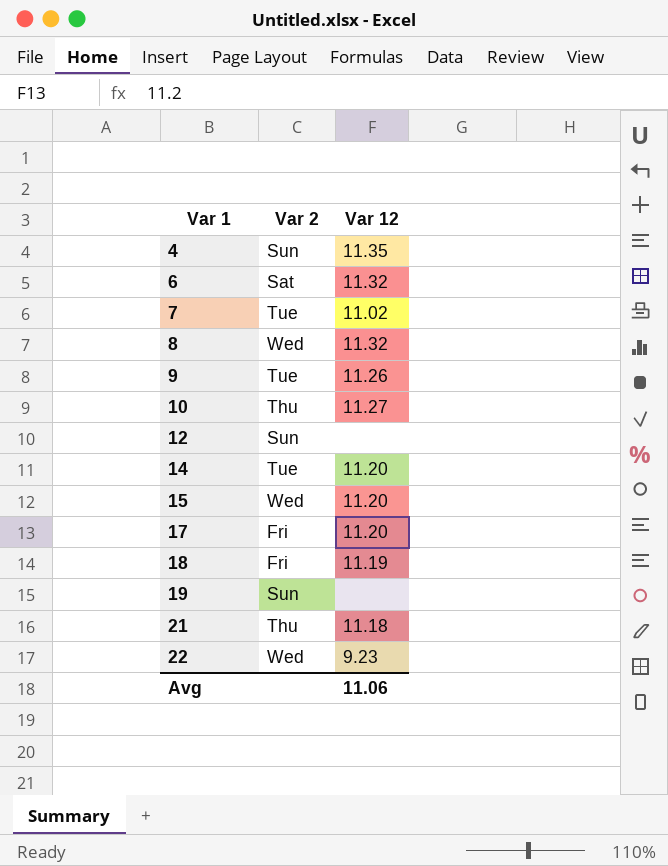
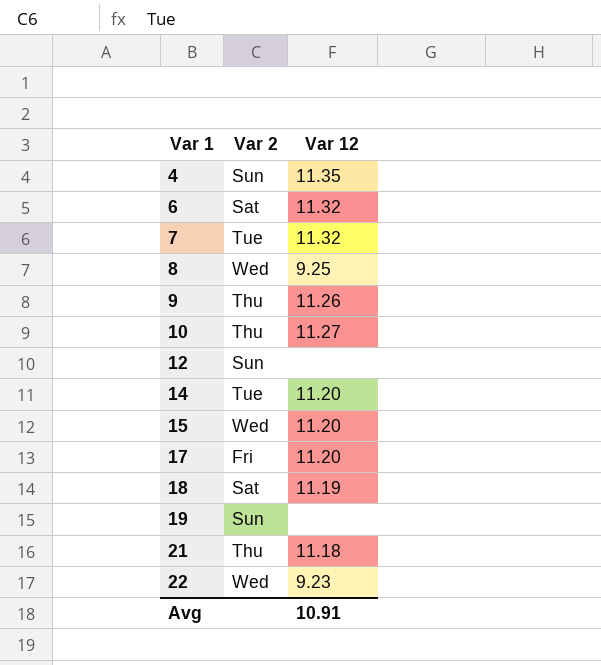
7 | Var 12: 11.02 -> 11.32
8 | Var 12: 11.32 -> 9.25
9 | Var 2: Tue -> Thu
18 | Var 2: Fri -> Sat
Avg | Var 12: 11.06 -> 10.91

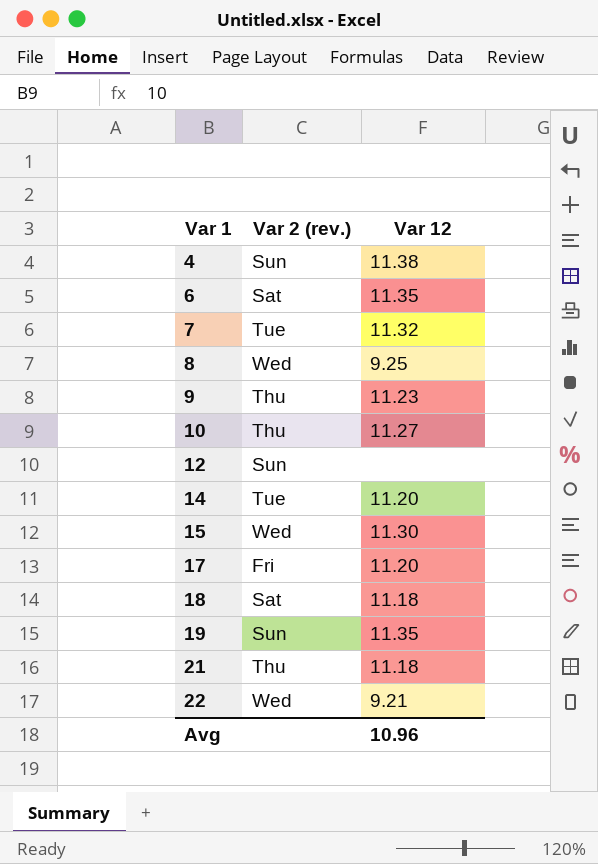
column name: Var 2 -> Var 2 (rev.)
4 | Var 12: 11.35 -> 11.38
6 | Var 12: 11.32 -> 11.35
9 | Var 12: 11.26 -> 11.23
15 | Var 12: 11.20 -> 11.30
18 | Var 12: 11.19 -> 11.18
19 | Var 12: none -> 11.35
22 | Var 12: 9.23 -> 9.21
Avg | Var 12: 10.91 -> 10.96

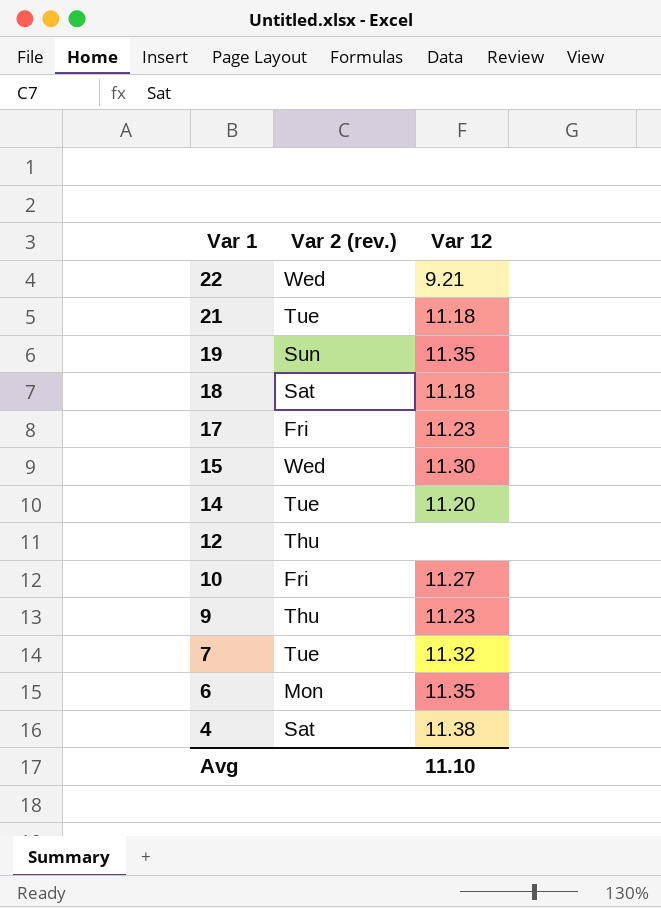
row order: Var 1 ascending -> Var 1 descending
row 8: Wed | 9.25 -> none
21 | Var 2 (rev.): Thu -> Tue
17 | Var 12: 11.20 -> 11.23
12 | Var 2 (rev.): Sun -> Thu
10 | Var 2 (rev.): Thu -> Fri
6 | Var 2 (rev.): Sat -> Mon
4 | Var 2 (rev.): Sun -> Sat
Avg | Var 12: 10.96 -> 11.10

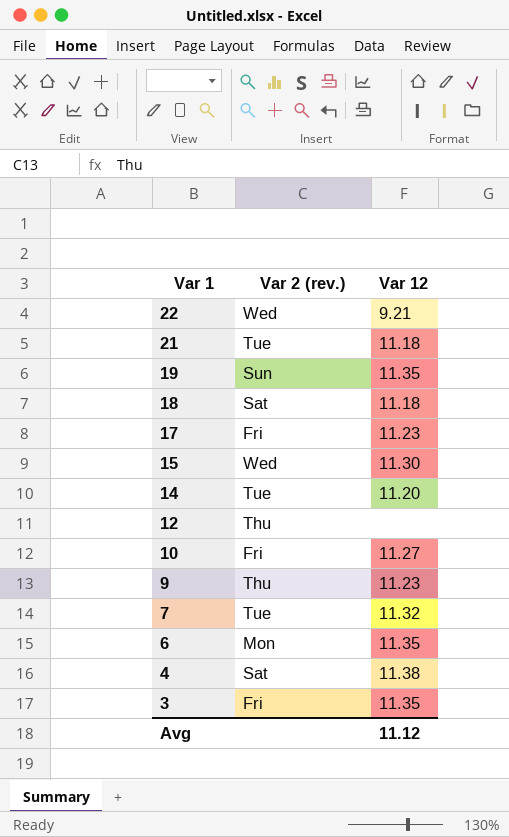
row 3: none -> Fri | 11.35
Avg | Var 12: 11.10 -> 11.12

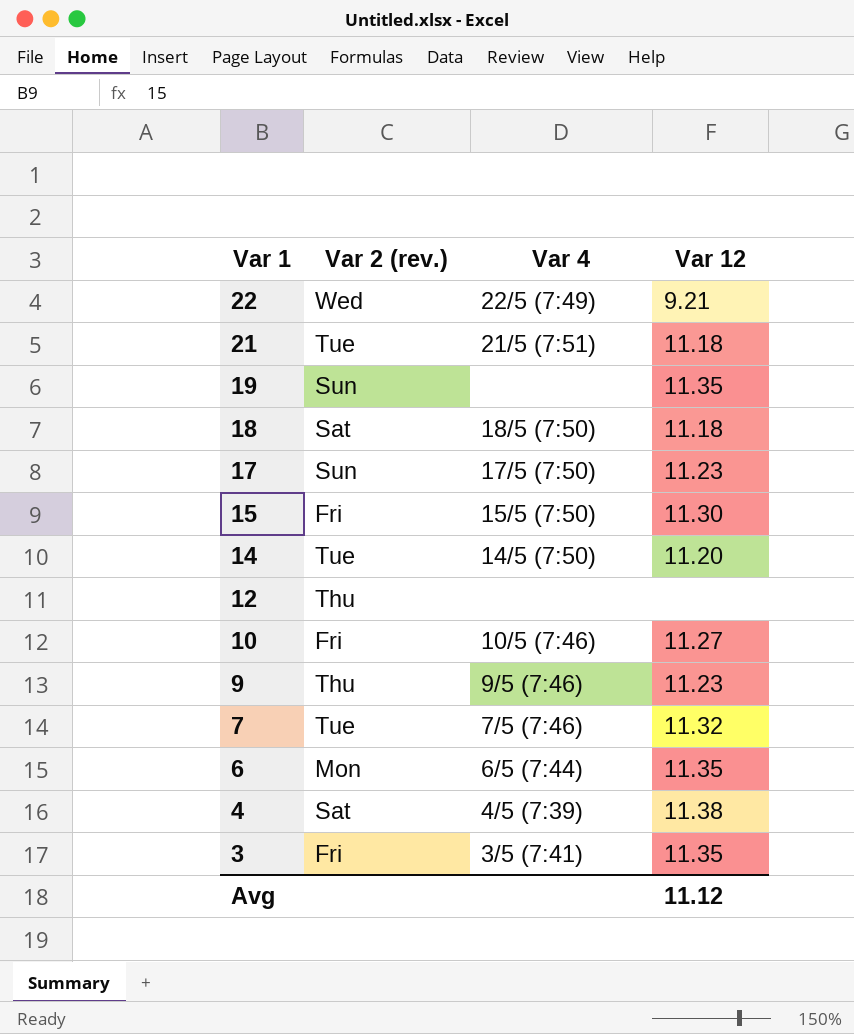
column Var 4 | position: none -> 3
17 | Var 2 (rev.): Fri -> Sun
15 | Var 2 (rev.): Wed -> Fri

